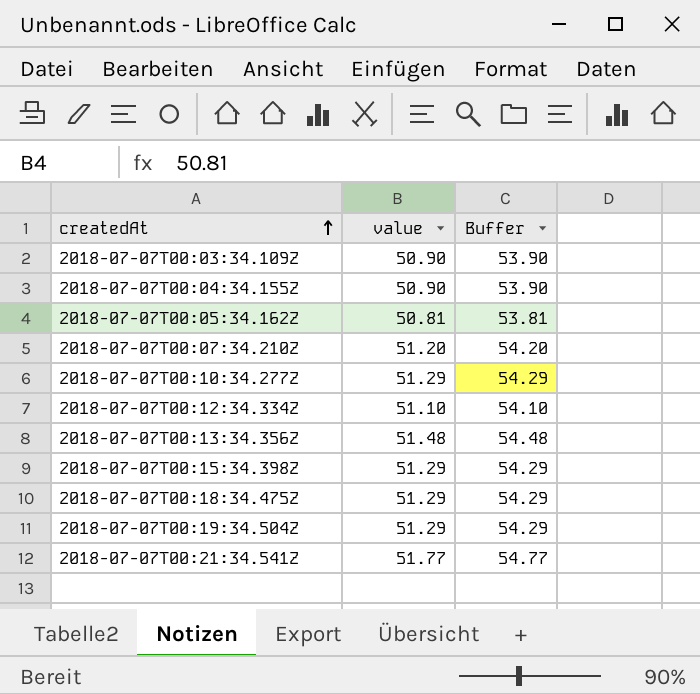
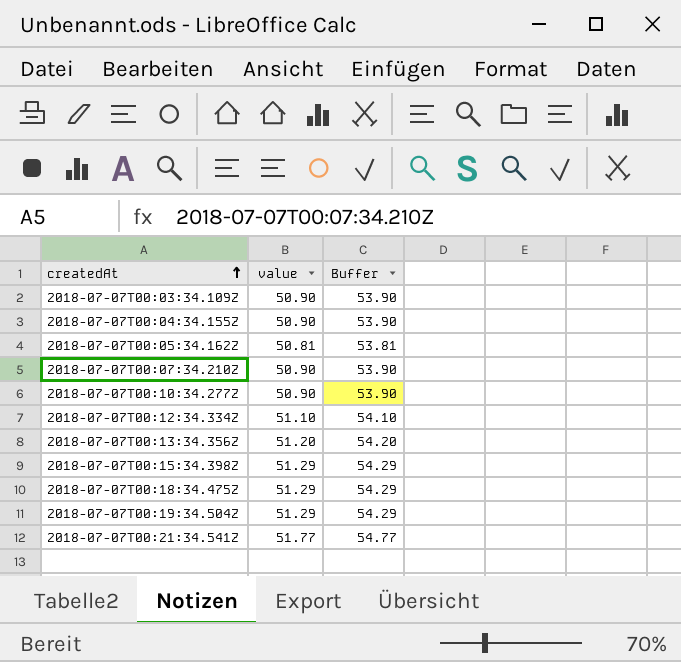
2018-07-07T00:07:34.210Z | value: 51.20 -> 50.90
2018-07-07T00:07:34.210Z | Buffer: 54.20 -> 53.90
2018-07-07T00:10:34.277Z | value: 51.29 -> 50.90
2018-07-07T00:10:34.277Z | Buffer: 54.29 -> 53.90
2018-07-07T00:13:34.356Z | value: 51.48 -> 51.20
2018-07-07T00:13:34.356Z | Buffer: 54.48 -> 54.20

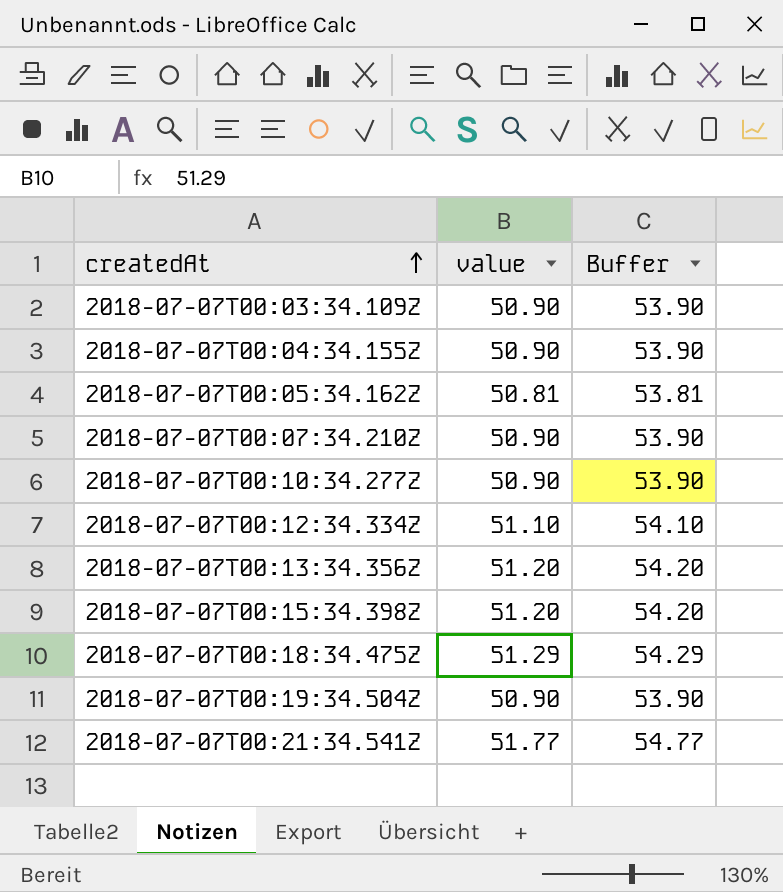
2018-07-07T00:15:34.398Z | value: 51.29 -> 51.20
2018-07-07T00:15:34.398Z | Buffer: 54.29 -> 54.20
2018-07-07T00:19:34.504Z | value: 51.29 -> 50.90
2018-07-07T00:19:34.504Z | Buffer: 54.29 -> 53.90

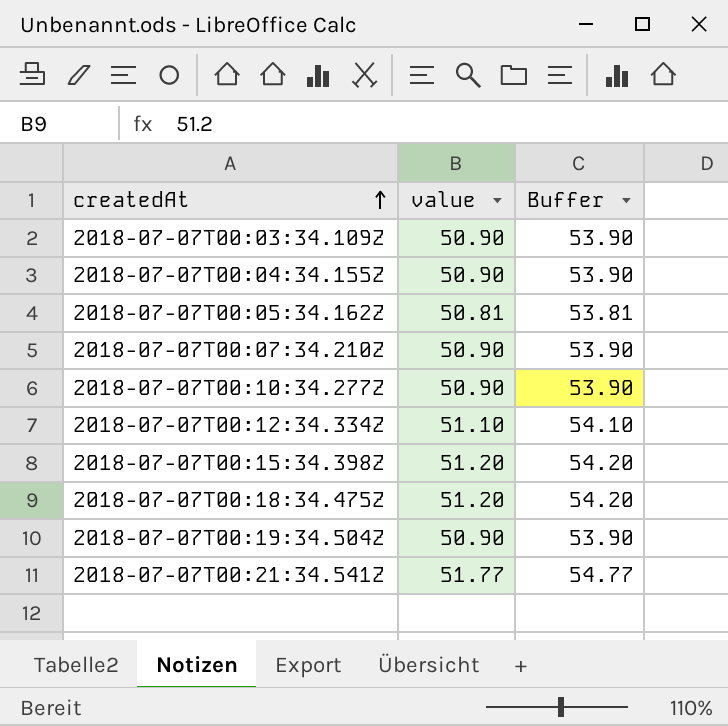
row 2018-07-07T00:13:34.356Z: 51.20 | 54.20 -> none
2018-07-07T00:18:34.475Z | value: 51.29 -> 51.20
2018-07-07T00:18:34.475Z | Buffer: 54.29 -> 54.20

